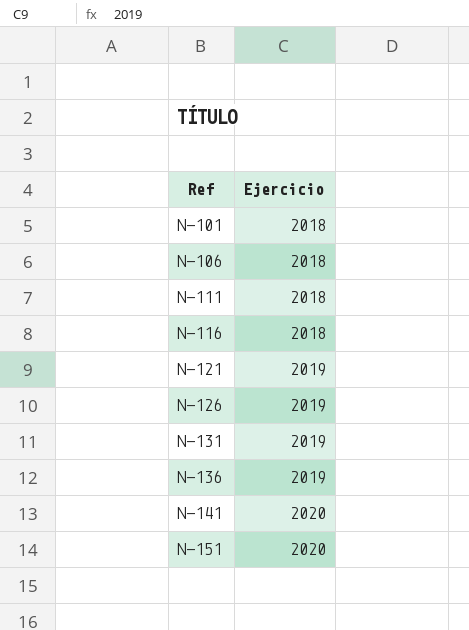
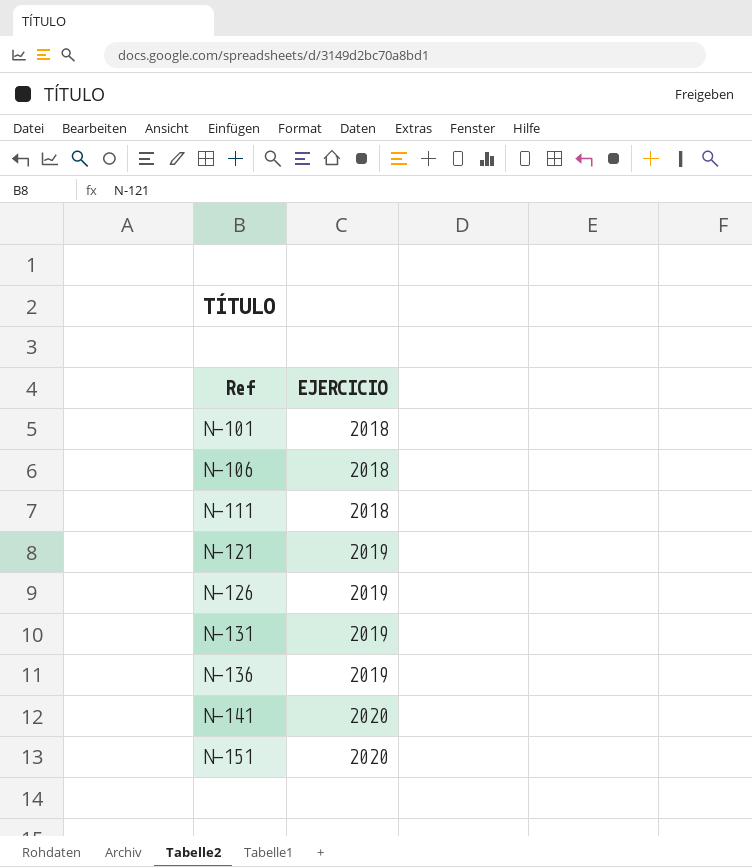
column name: Ejercicio -> EJERCICIO
row N-116: 2018 -> none

